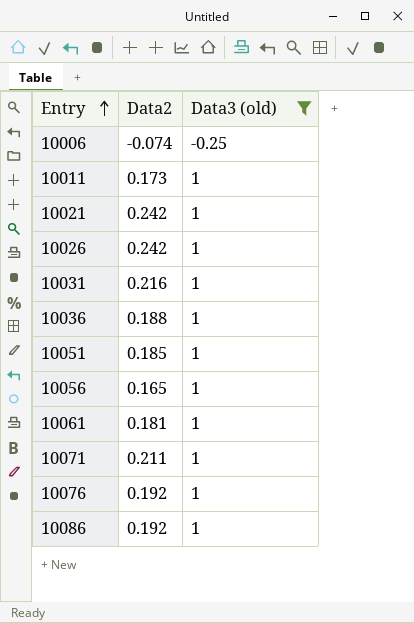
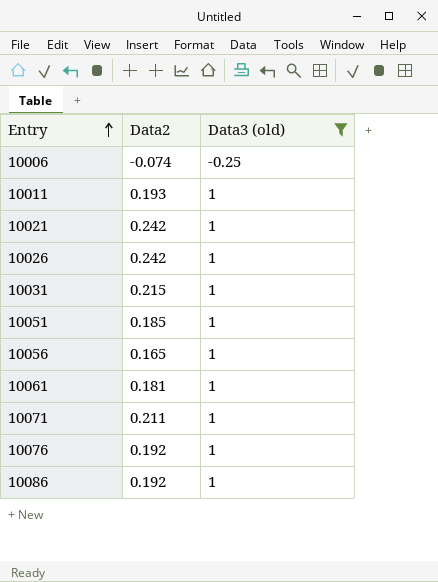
row 10036: 0.188 | 1 -> none
10011 | Data2: 0.173 -> 0.193
10031 | Data2: 0.216 -> 0.215

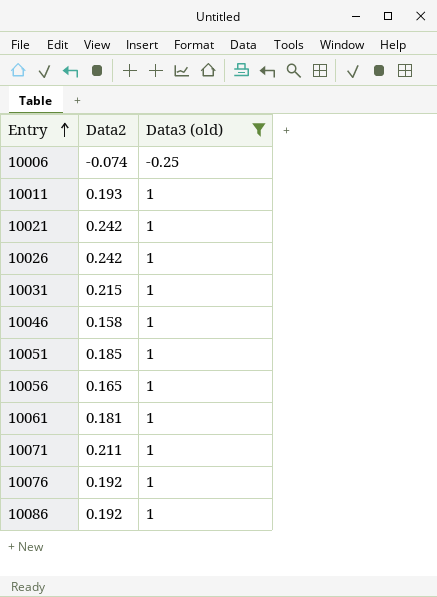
row 10046: none -> 0.158 | 1

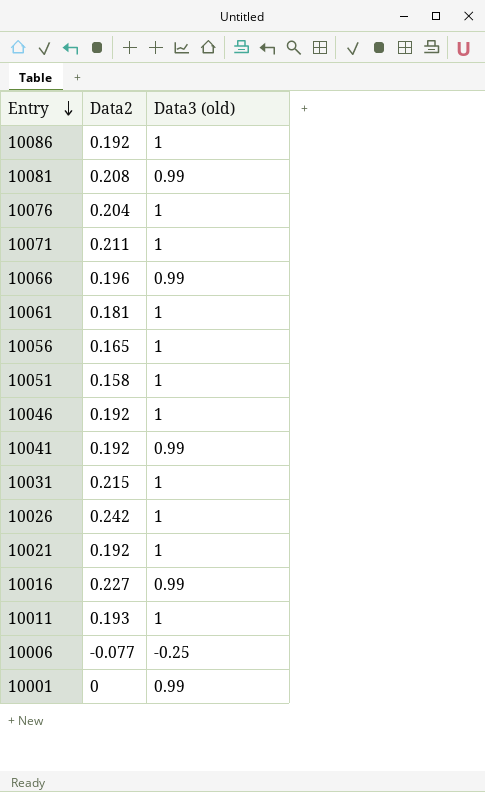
filter: Data3 (old) != 0.99 -> none
row order: Entry ascending -> Entry descending
10076 | Data2: 0.192 -> 0.204
10051 | Data2: 0.185 -> 0.158
10046 | Data2: 0.158 -> 0.192
10021 | Data2: 0.242 -> 0.192
10006 | Data2: -0.074 -> -0.077

